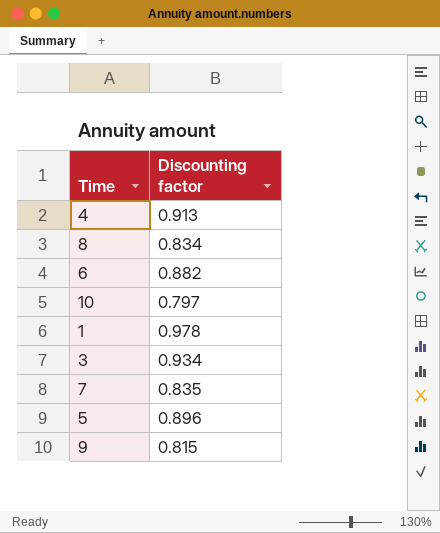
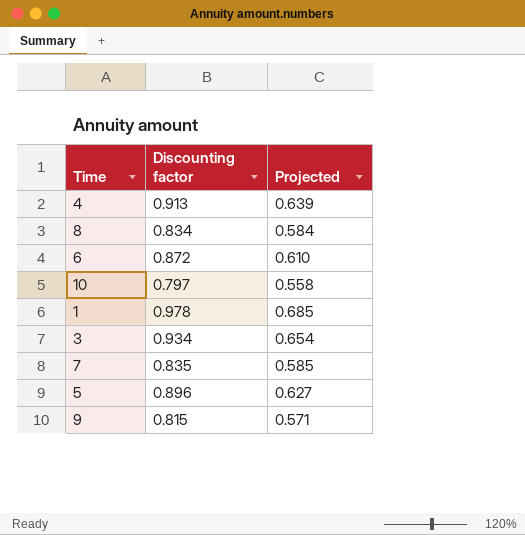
column Projected | formula: none -> [Discounting factor] * 0.7
6 | Discounting factor: 0.882 -> 0.872

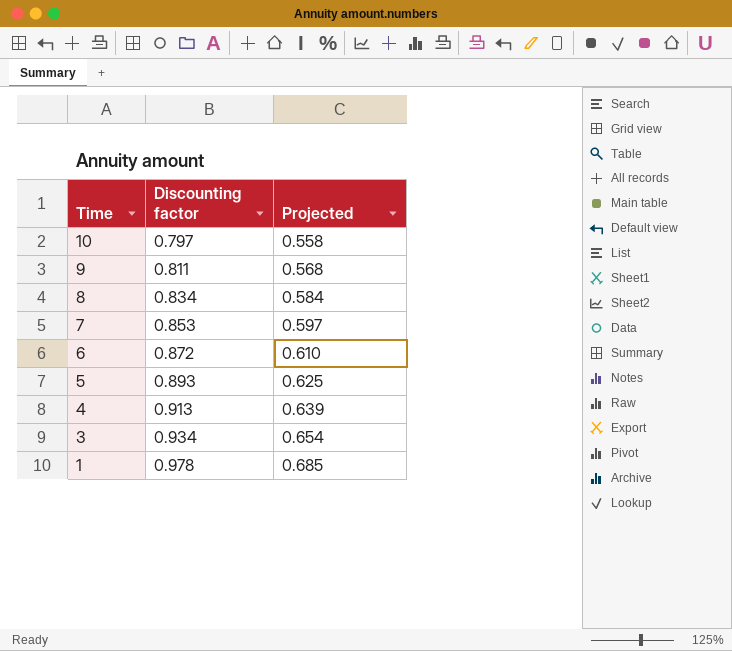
row order: none -> Time descending
9 | Discounting factor: 0.815 -> 0.811
9 | Projected: 0.571 -> 0.568
7 | Discounting factor: 0.835 -> 0.853
7 | Projected: 0.585 -> 0.597
5 | Discounting factor: 0.896 -> 0.893
5 | Projected: 0.627 -> 0.625

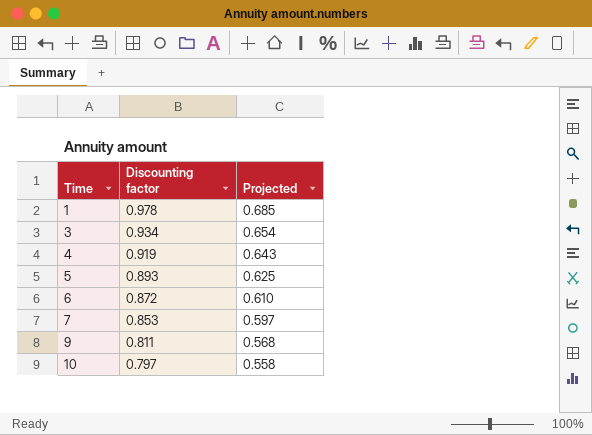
row order: Time descending -> Time ascending
row 8: 0.834 | 0.584 -> none
4 | Discounting factor: 0.913 -> 0.919
4 | Projected: 0.639 -> 0.643

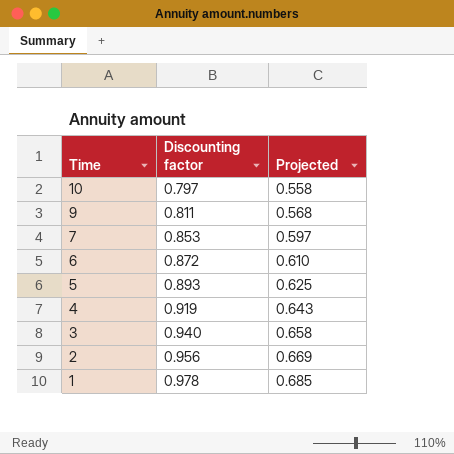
row order: Time ascending -> Time descending
3 | Discounting factor: 0.934 -> 0.940
3 | Projected: 0.654 -> 0.658
row 2: none -> 0.956 | 0.669

